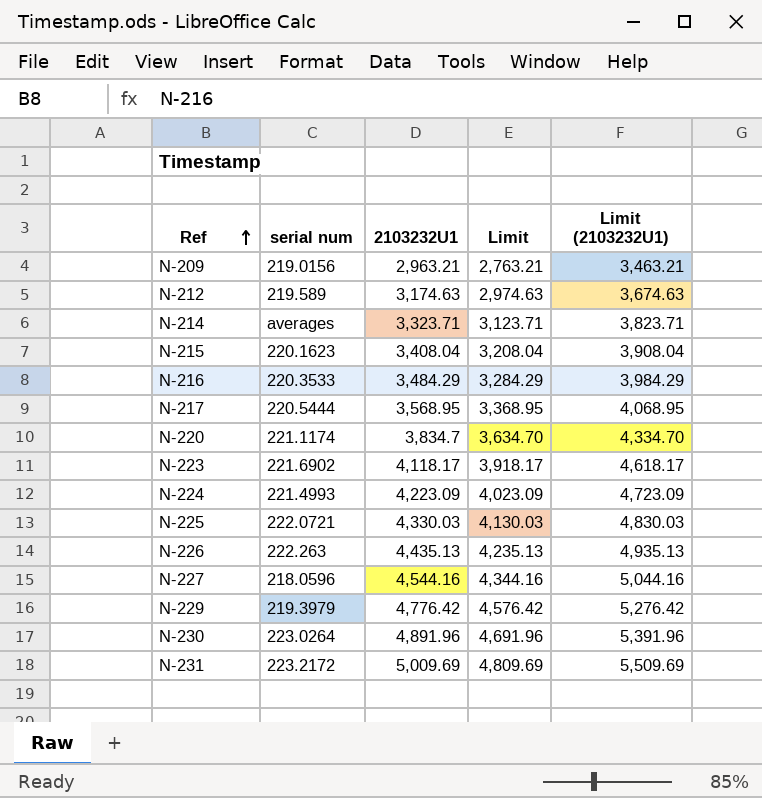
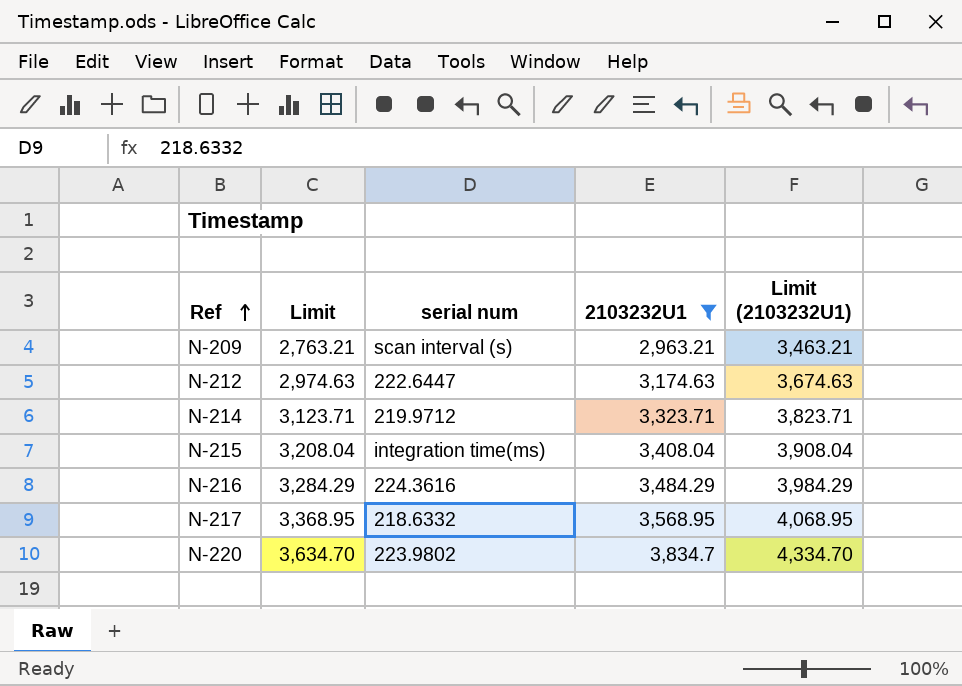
filter: none -> 2103232U1 <= 3,834.7
column Limit | position: 4 -> 2
N-209 | serial num: 219.0156 -> scan interval (s)
N-212 | serial num: 219.589 -> 222.6447
N-214 | serial num: averages -> 219.9712
N-215 | serial num: 220.1623 -> integration time(ms)
N-216 | serial num: 220.3533 -> 224.3616
N-217 | serial num: 220.5444 -> 218.6332
N-220 | serial num: 221.1174 -> 223.9802

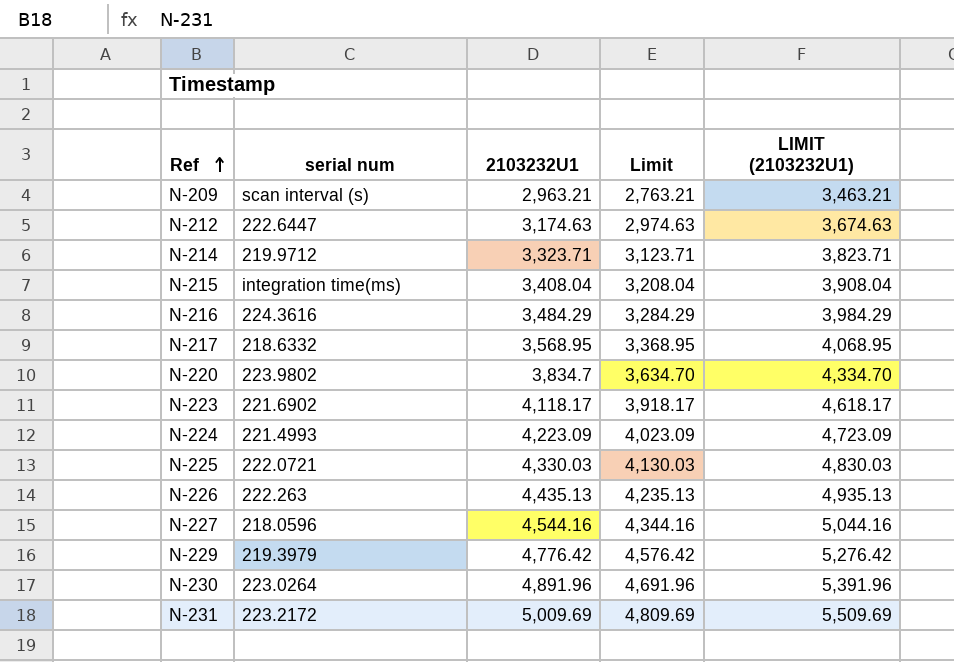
filter: 2103232U1 <= 3,834.7 -> none
column Limit | position: 2 -> 4
column name: Limit (2103232U1) -> LIMIT (2103232U1)

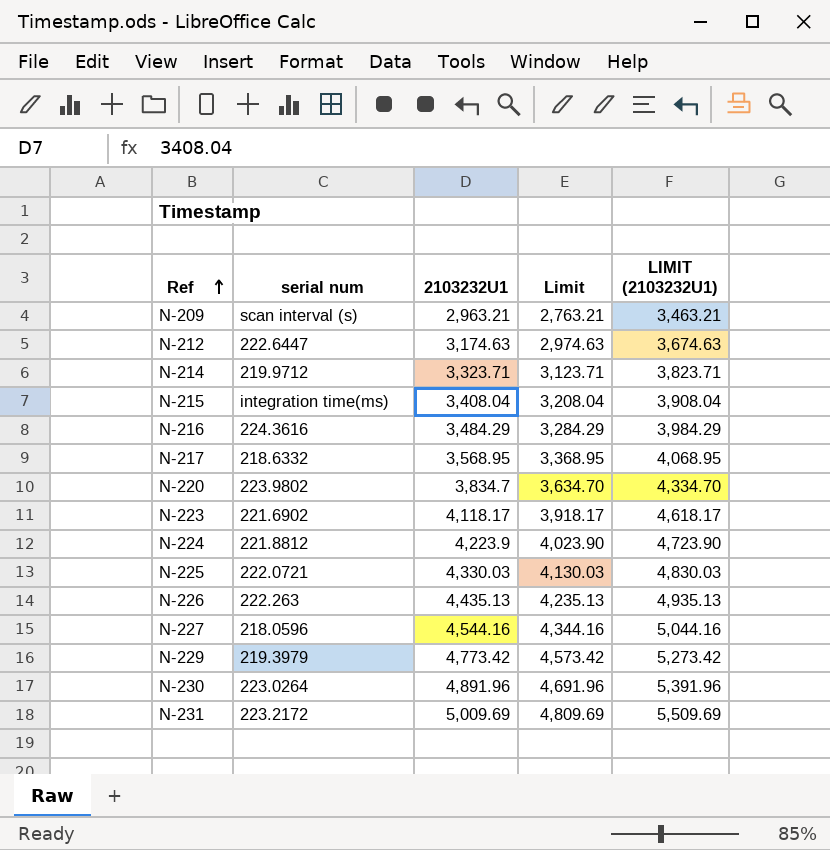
N-224 | serial num: 221.4993 -> 221.8812
N-224 | 2103232U1: 4,223.09 -> 4,223.9
N-224 | Limit: 4,023.09 -> 4,023.90
N-224 | LIMIT (2103232U1): 4,723.09 -> 4,723.90
N-229 | 2103232U1: 4,776.42 -> 4,773.42
N-229 | Limit: 4,576.42 -> 4,573.42
N-229 | LIMIT (2103232U1): 5,276.42 -> 5,273.42

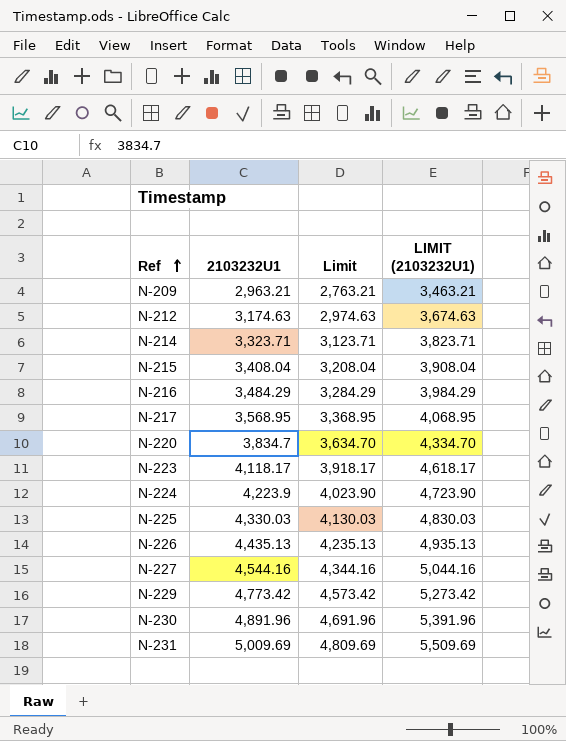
column serial num | position: 2 -> none

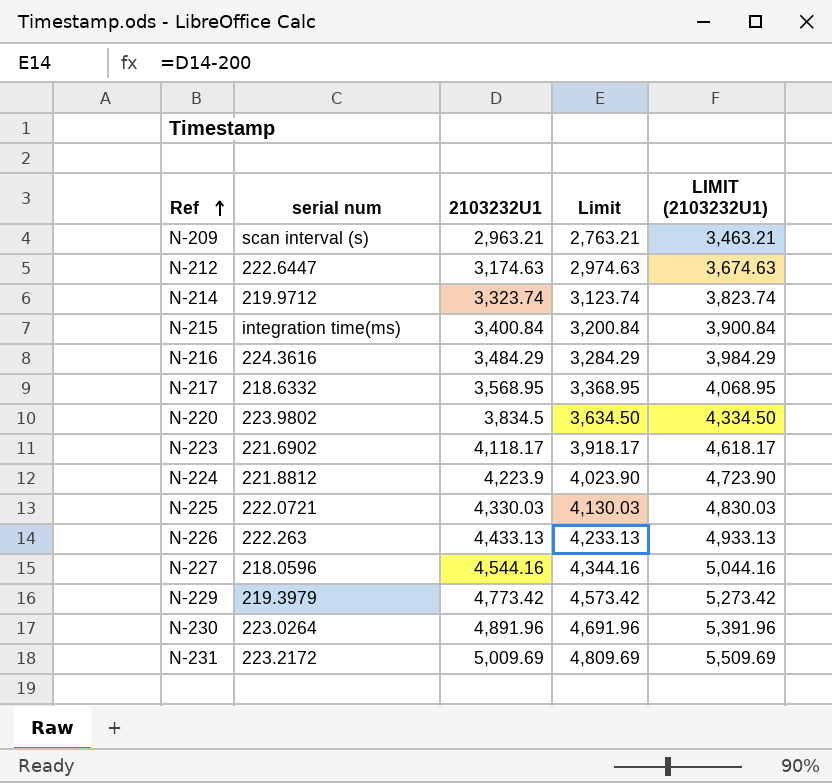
column serial num | position: none -> 2
N-214 | 2103232U1: 3,323.71 -> 3,323.74
N-214 | Limit: 3,123.71 -> 3,123.74
N-214 | LIMIT (2103232U1): 3,823.71 -> 3,823.74
N-215 | 2103232U1: 3,408.04 -> 3,400.84
N-215 | Limit: 3,208.04 -> 3,200.84
N-215 | LIMIT (2103232U1): 3,908.04 -> 3,900.84
N-220 | 2103232U1: 3,834.7 -> 3,834.5
N-220 | Limit: 3,634.70 -> 3,634.50
N-220 | LIMIT (2103232U1): 4,334.70 -> 4,334.50
N-226 | 2103232U1: 4,435.13 -> 4,433.13
N-226 | Limit: 4,235.13 -> 4,233.13
N-226 | LIMIT (2103232U1): 4,935.13 -> 4,933.13

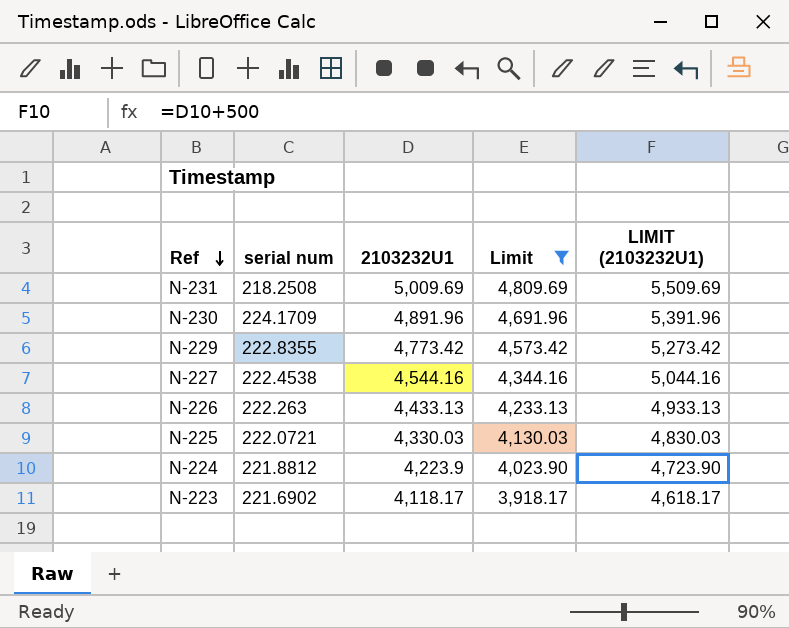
filter: none -> Limit >= 3,918.17
row order: Ref ascending -> Ref descending
N-231 | serial num: 223.2172 -> 218.2508
N-230 | serial num: 223.0264 -> 224.1709
N-229 | serial num: 219.3979 -> 222.8355
N-227 | serial num: 218.0596 -> 222.4538

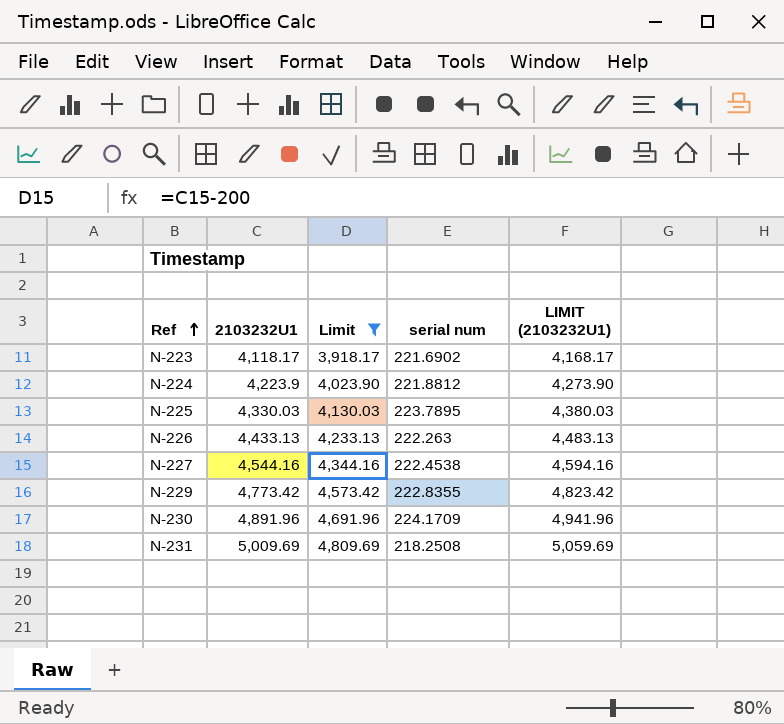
row order: Ref descending -> Ref ascending
column serial num | position: 2 -> 4
column LIMIT (2103232U1) | formula: [2103232U1] + 500 -> [2103232U1] + 50
N-225 | serial num: 222.0721 -> 223.7895

